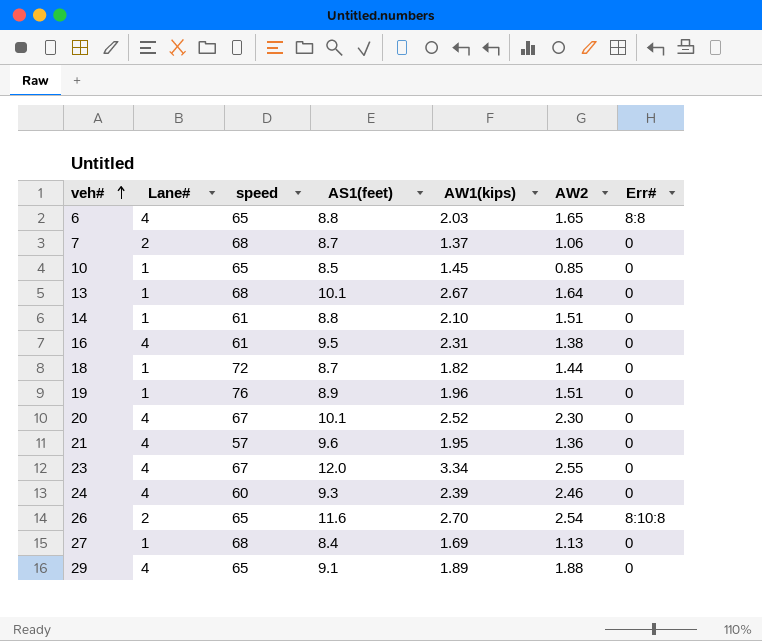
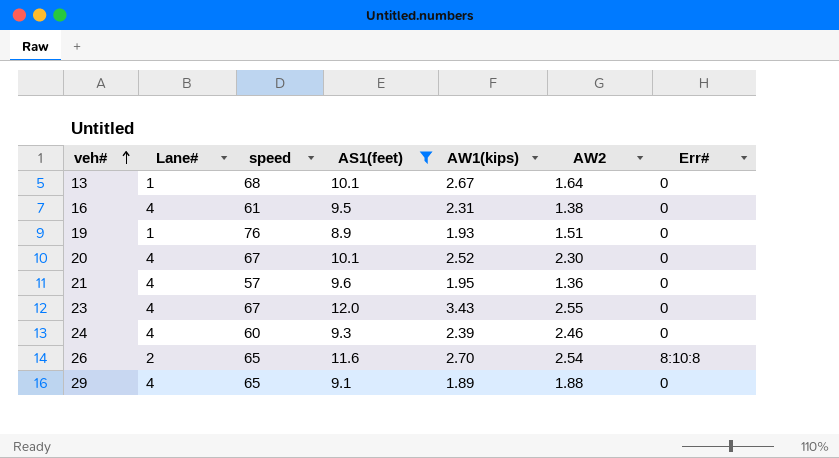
filter: none -> AS1(feet) >= 8.9
19 | AW1(kips): 1.96 -> 1.93
23 | AW1(kips): 3.34 -> 3.43

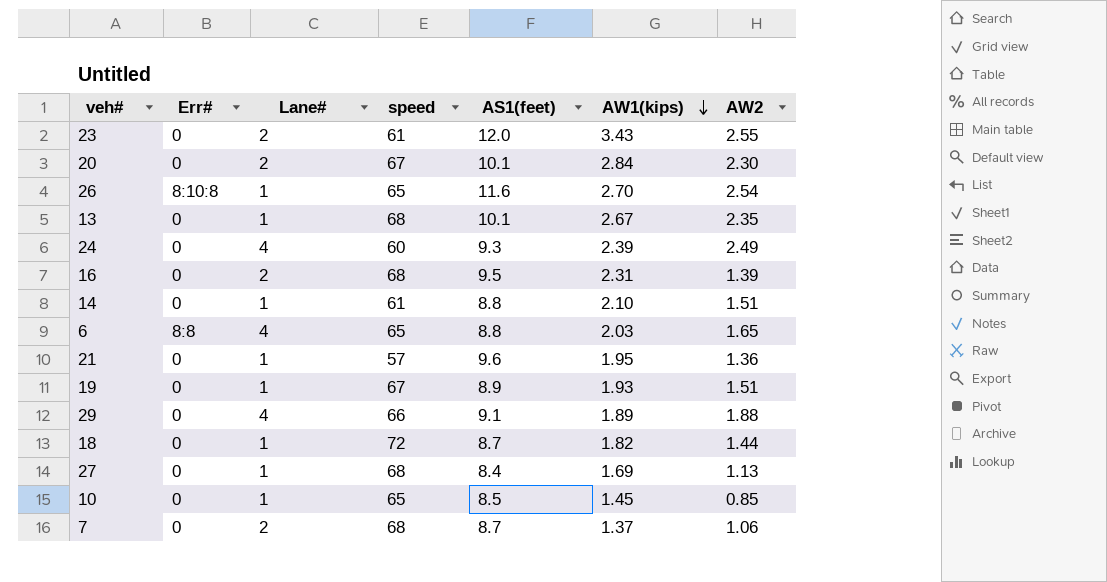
filter: AS1(feet) >= 8.9 -> none
row order: veh# ascending -> AW1(kips) descending
column Err# | position: 7 -> 2
23 | Lane#: 4 -> 2
23 | speed: 67 -> 61
20 | Lane#: 4 -> 2
20 | AW1(kips): 2.52 -> 2.84
26 | Lane#: 2 -> 1
13 | AW2: 1.64 -> 2.35
24 | AW2: 2.46 -> 2.49
16 | Lane#: 4 -> 2
16 | speed: 61 -> 68
16 | AW2: 1.38 -> 1.39
21 | Lane#: 4 -> 1
19 | speed: 76 -> 67
29 | speed: 65 -> 66

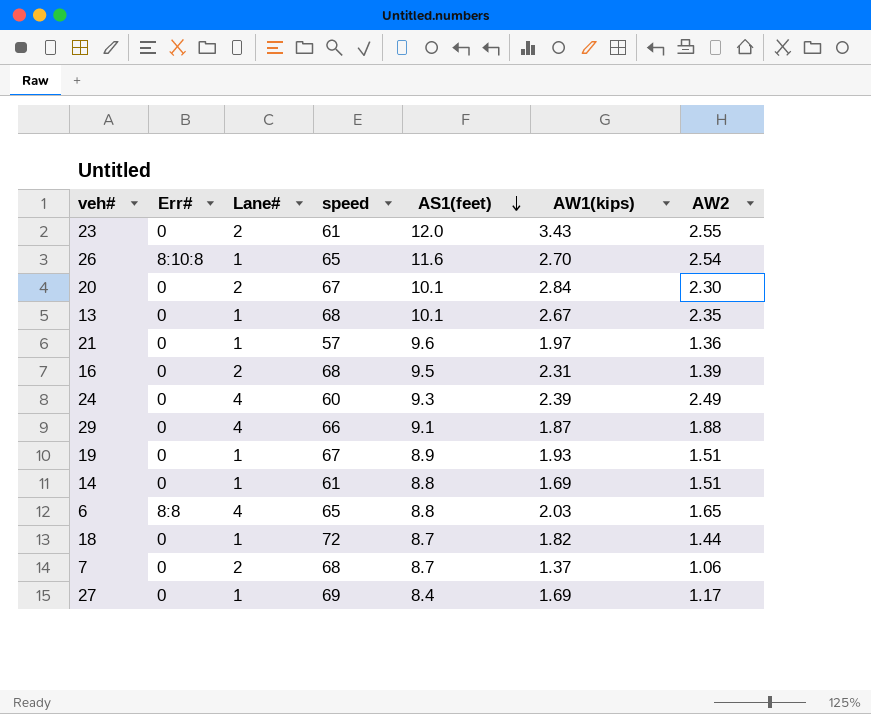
row order: AW1(kips) descending -> AS1(feet) descending
row 10: 0 | 1 | 65 | 8.5 | 1.45 | 0.85 -> none
21 | AW1(kips): 1.95 -> 1.97
29 | AW1(kips): 1.89 -> 1.87
14 | AW1(kips): 2.10 -> 1.69
27 | speed: 68 -> 69
27 | AW2: 1.13 -> 1.17

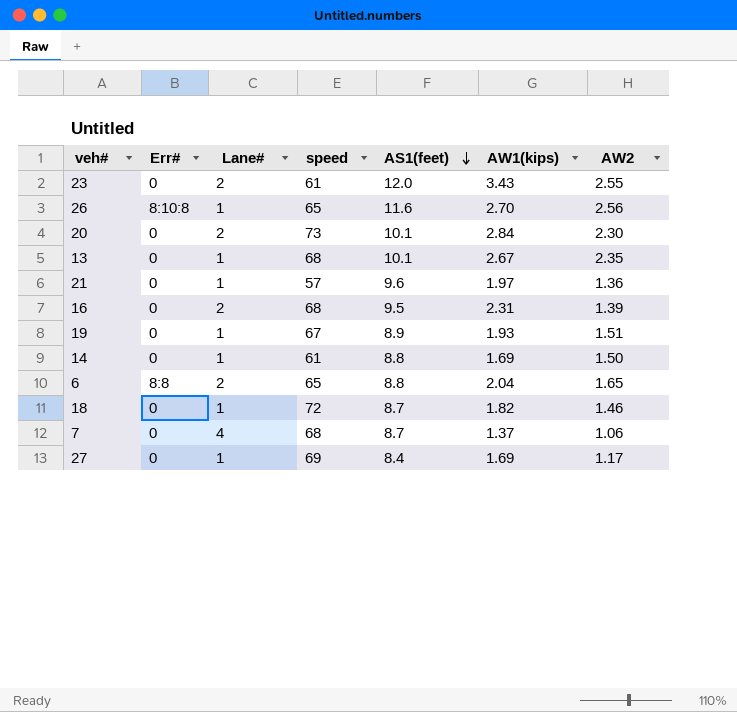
row 24: 0 | 4 | 60 | 9.3 | 2.39 | 2.49 -> none
row 29: 0 | 4 | 66 | 9.1 | 1.87 | 1.88 -> none
26 | AW2: 2.54 -> 2.56
20 | speed: 67 -> 73
14 | AW2: 1.51 -> 1.50
6 | Lane#: 4 -> 2
6 | AW1(kips): 2.03 -> 2.04
18 | AW2: 1.44 -> 1.46
7 | Lane#: 2 -> 4

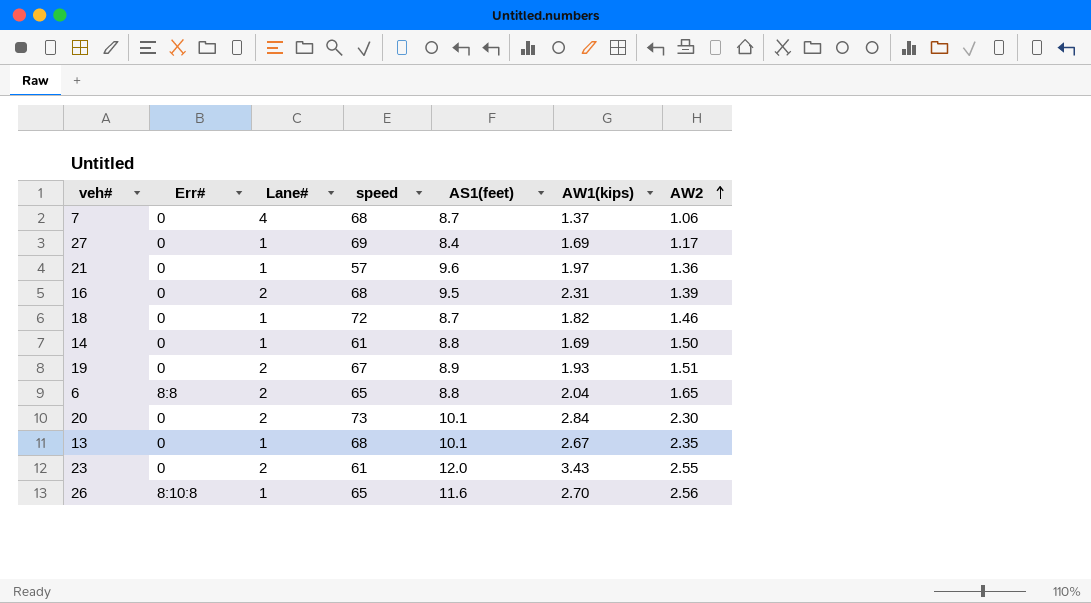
row order: AS1(feet) descending -> AW2 ascending
19 | Lane#: 1 -> 2

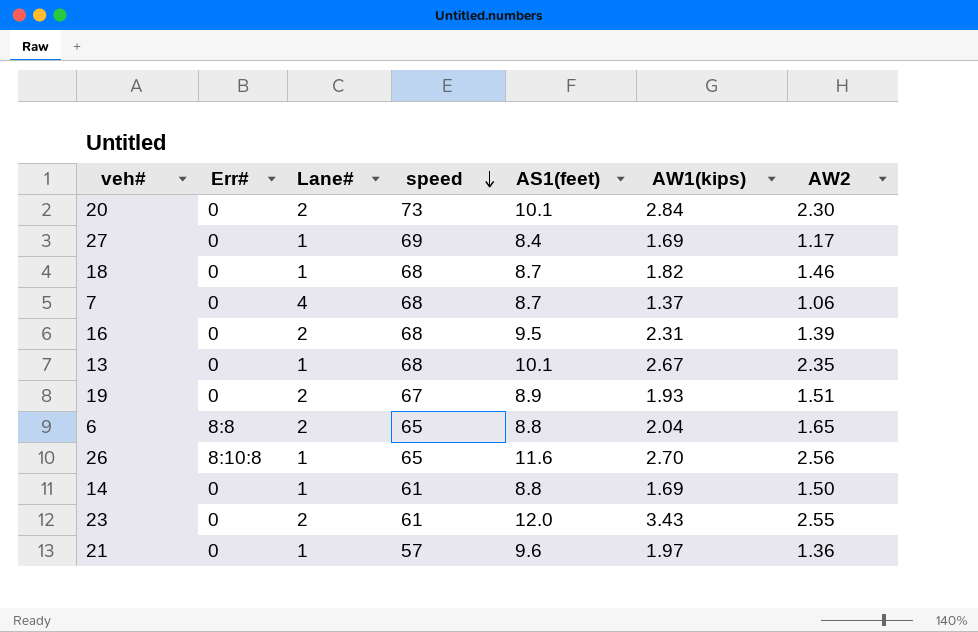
row order: AW2 ascending -> speed descending
18 | speed: 72 -> 68

